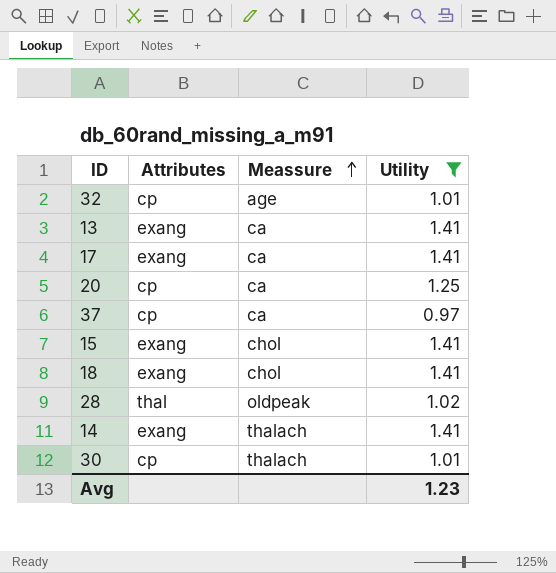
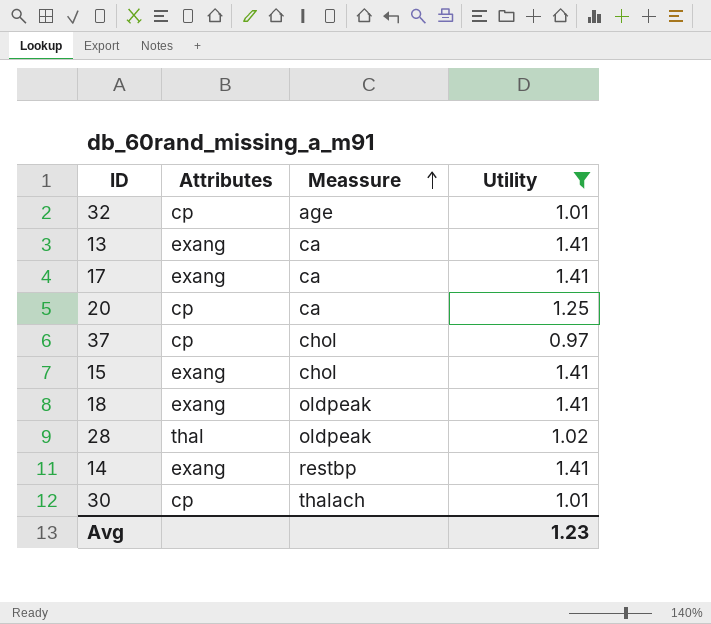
37 | Meassure: ca -> chol
18 | Meassure: chol -> oldpeak
14 | Meassure: thalach -> restbp

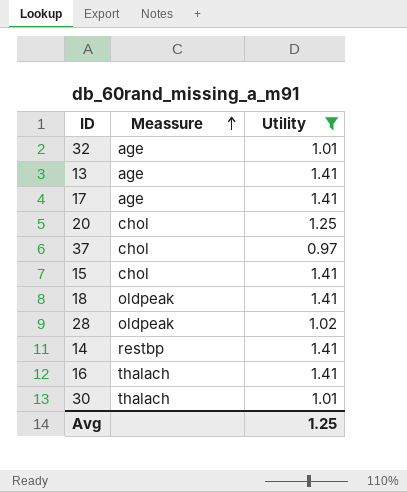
column Attributes | position: 2 -> none
13 | Meassure: ca -> age
17 | Meassure: ca -> age
20 | Meassure: ca -> chol
row 16: none -> thalach | 1.41
Avg | Utility: 1.23 -> 1.25

